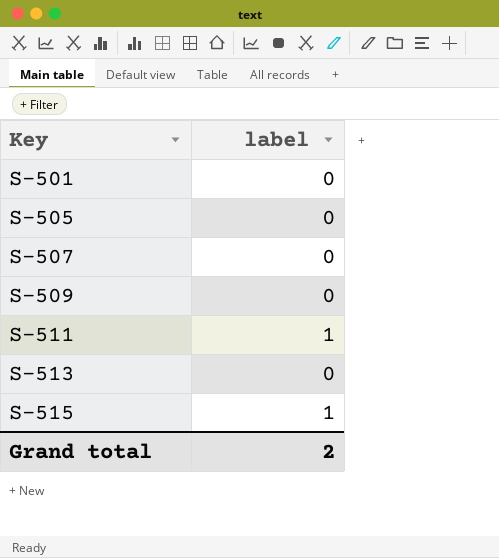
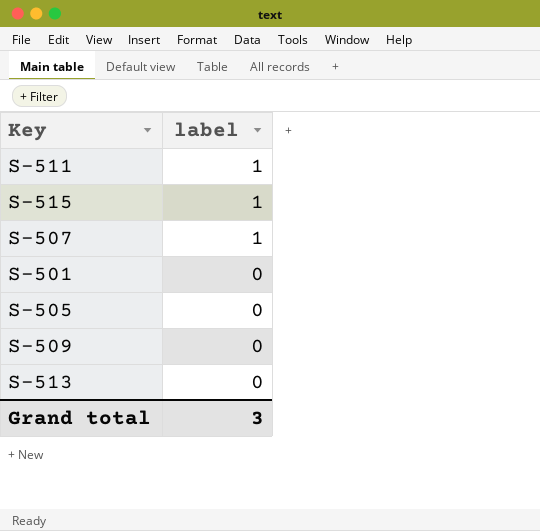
row order: Key ascending -> label descending
S-507 | label: 0 -> 1
Grand total | label: 2 -> 3

